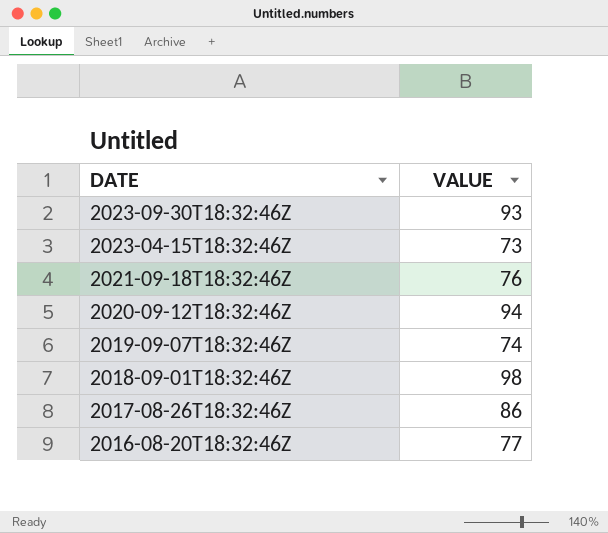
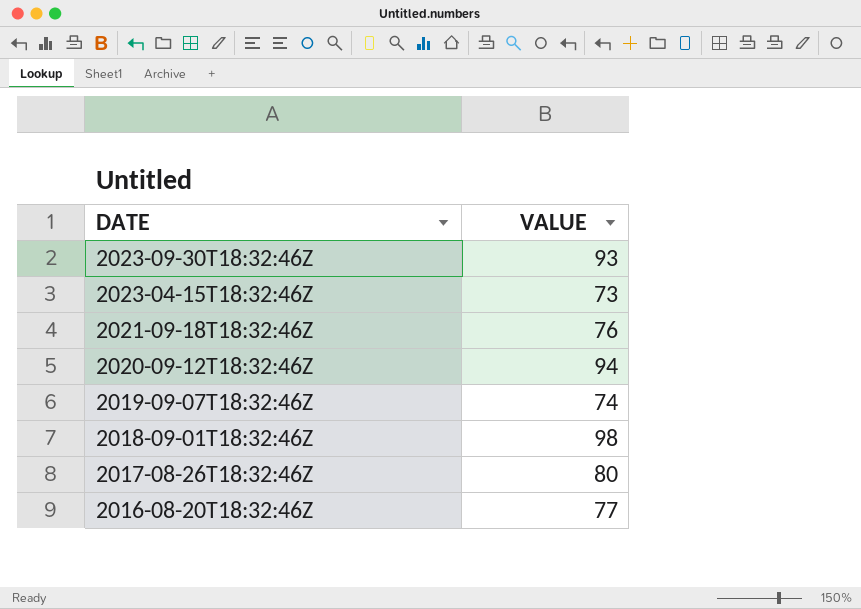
2017-08-26T18:32:46Z | VALUE: 86 -> 80

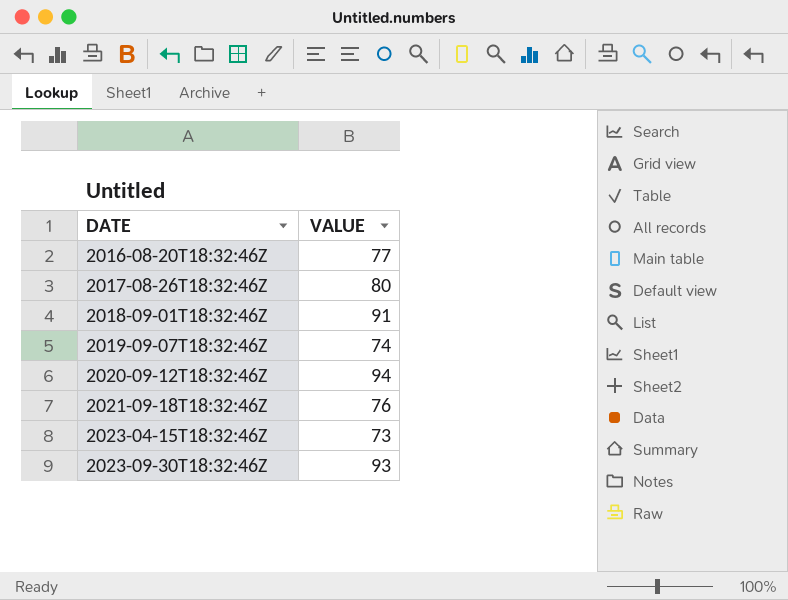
row order: DATE descending -> DATE ascending
2018-09-01T18:32:46Z | VALUE: 98 -> 91

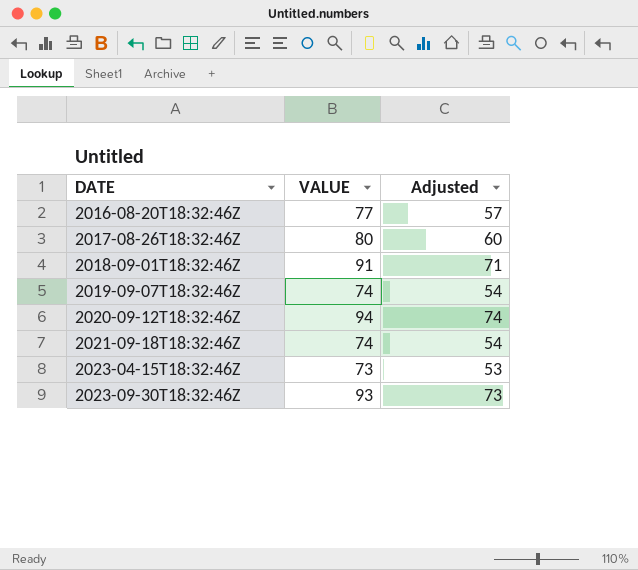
column Adjusted | formula: none -> [VALUE] - 20
2021-09-18T18:32:46Z | VALUE: 76 -> 74

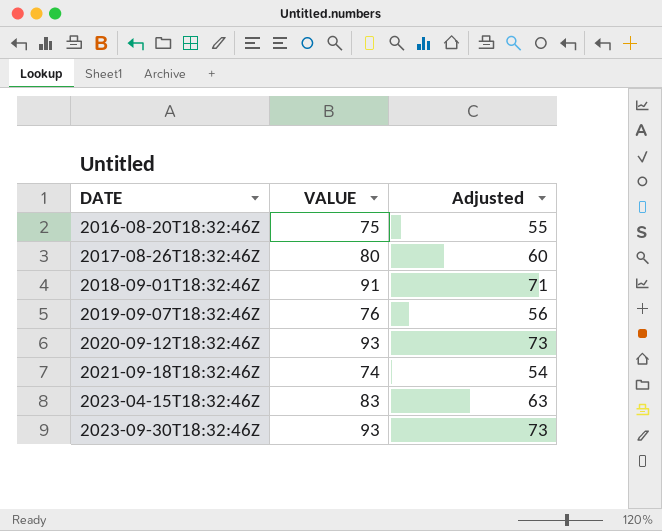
2016-08-20T18:32:46Z | VALUE: 77 -> 75
2016-08-20T18:32:46Z | Adjusted: 57 -> 55
2019-09-07T18:32:46Z | VALUE: 74 -> 76
2019-09-07T18:32:46Z | Adjusted: 54 -> 56
2020-09-12T18:32:46Z | VALUE: 94 -> 93
2020-09-12T18:32:46Z | Adjusted: 74 -> 73
2023-04-15T18:32:46Z | VALUE: 73 -> 83
2023-04-15T18:32:46Z | Adjusted: 53 -> 63

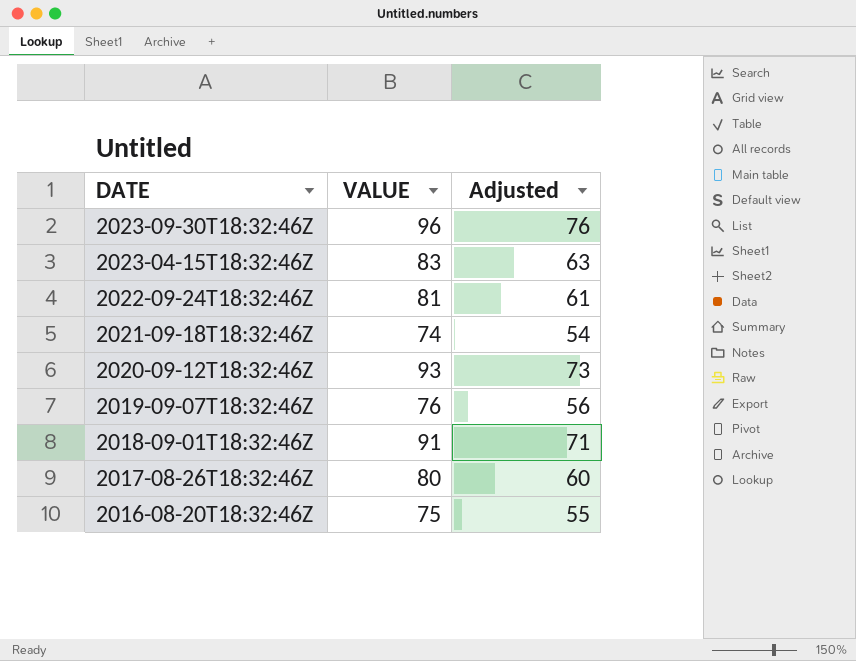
row order: DATE ascending -> DATE descending
2023-09-30T18:32:46Z | VALUE: 93 -> 96
2023-09-30T18:32:46Z | Adjusted: 73 -> 76
row 2022-09-24T18:32:46Z: none -> 81 | 61

